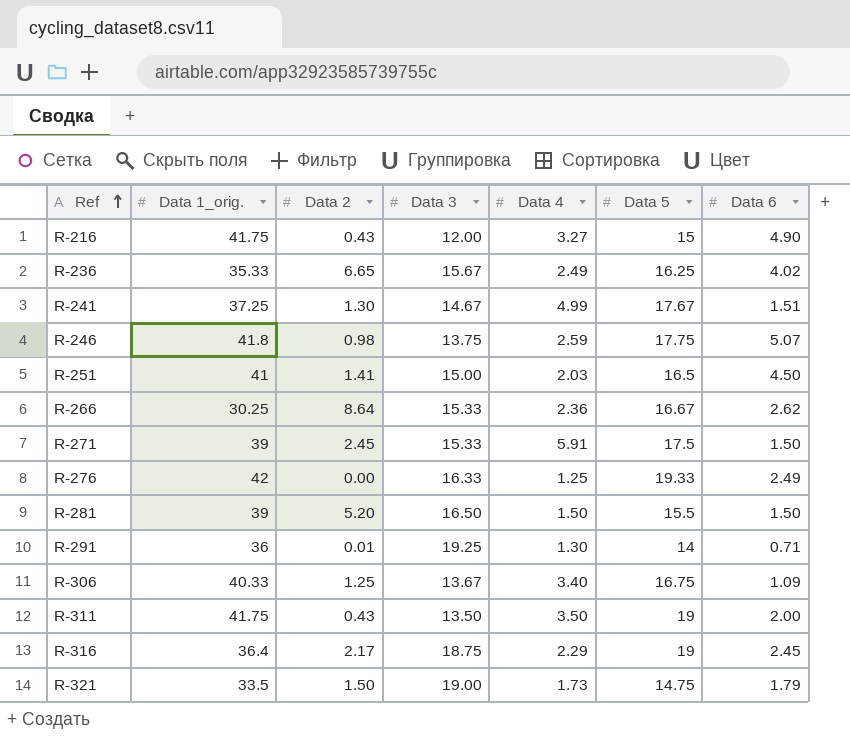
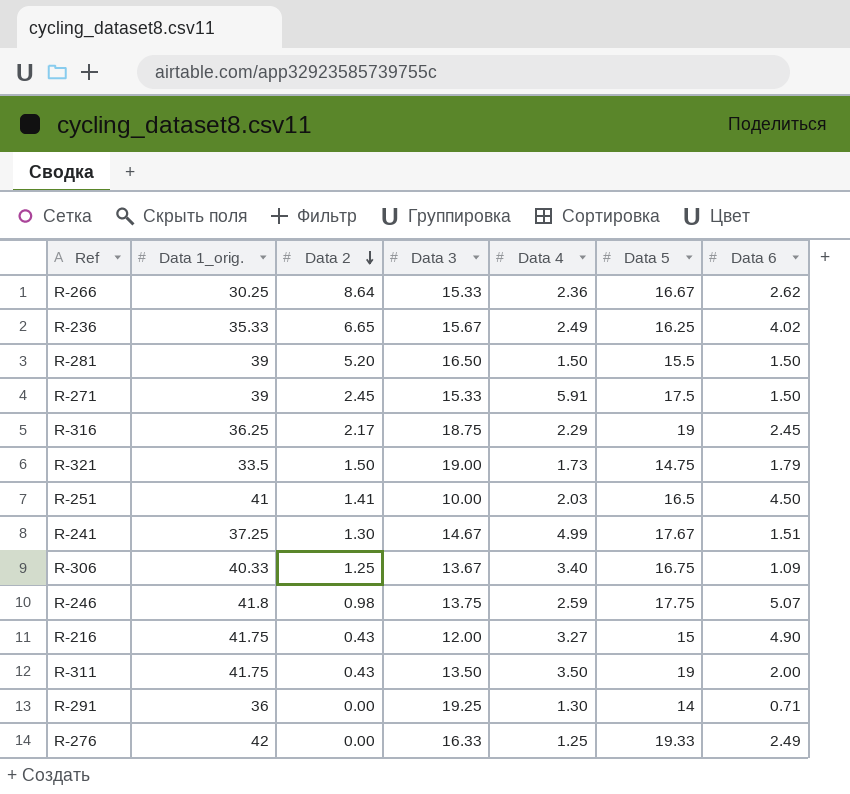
row order: Ref ascending -> Data 2 descending
R-316 | Data 1_orig.: 36.4 -> 36.25
R-251 | Data 3: 15.00 -> 10.00
R-291 | Data 2: 0.01 -> 0.00

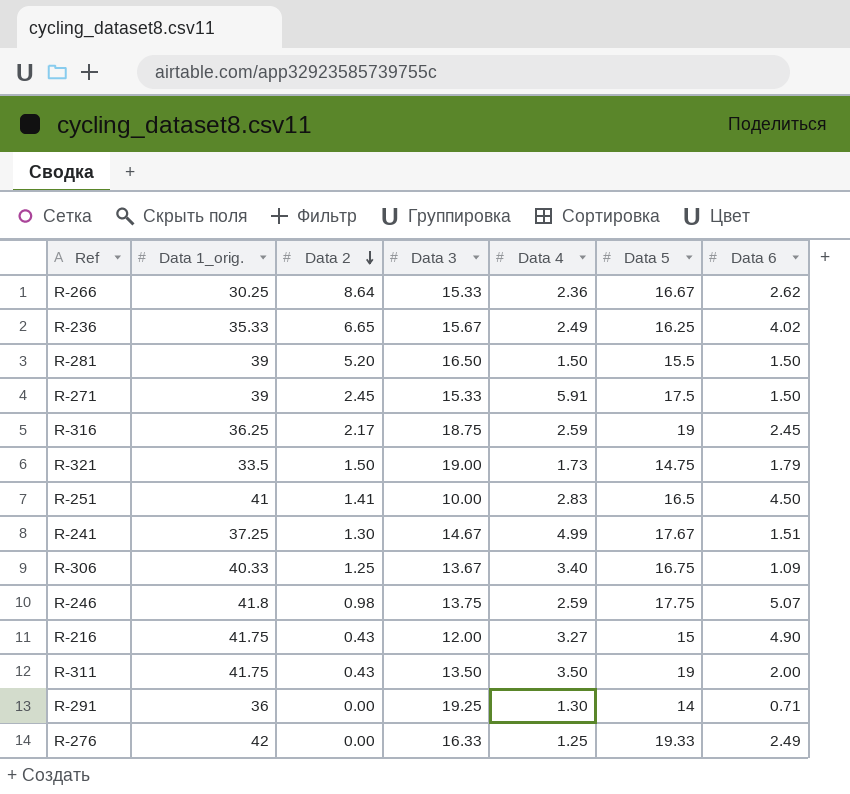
R-316 | Data 4: 2.29 -> 2.59
R-251 | Data 4: 2.03 -> 2.83

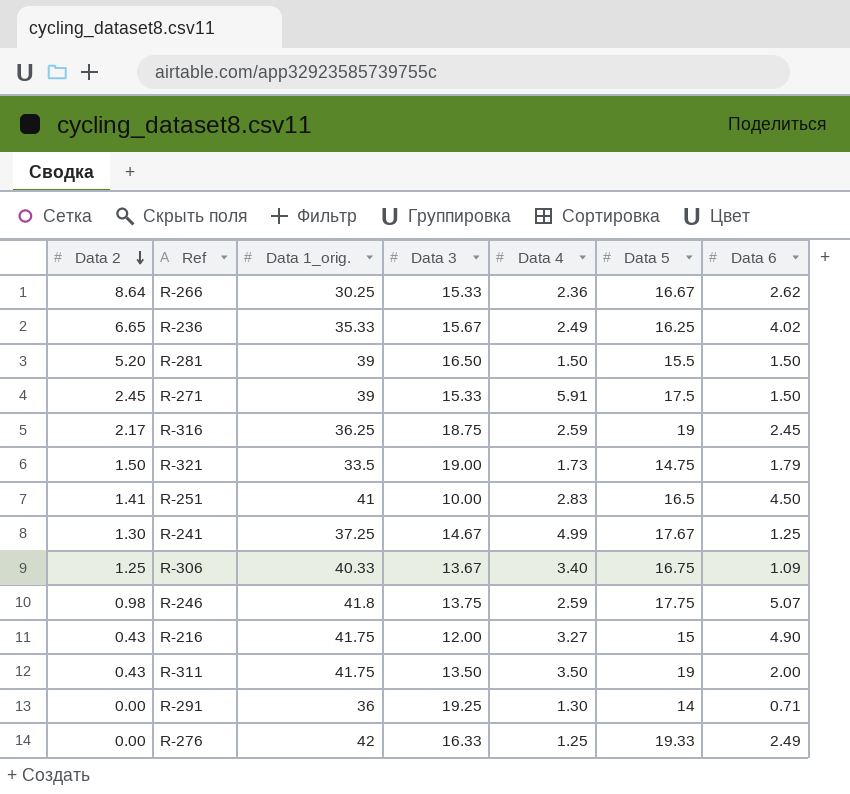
column Data 2 | position: 3 -> 1
R-241 | Data 6: 1.51 -> 1.25

